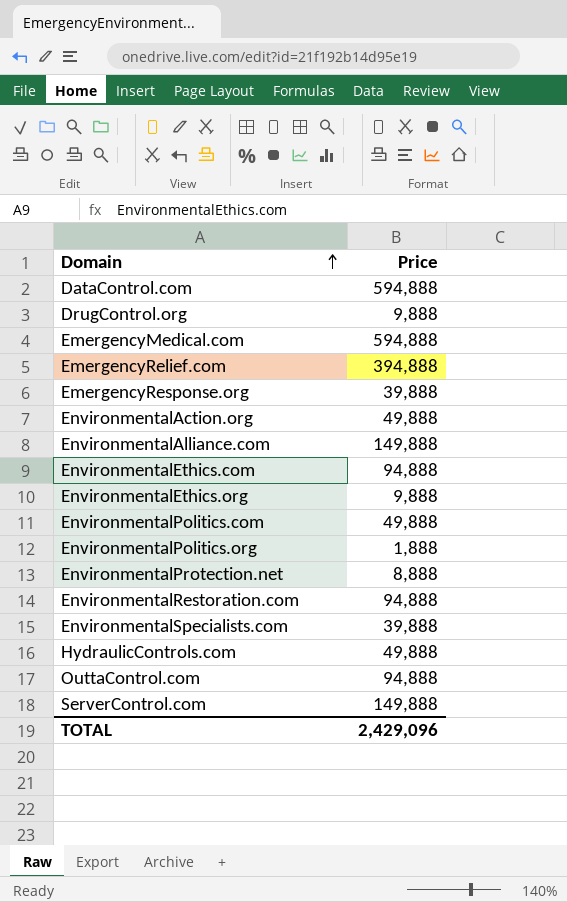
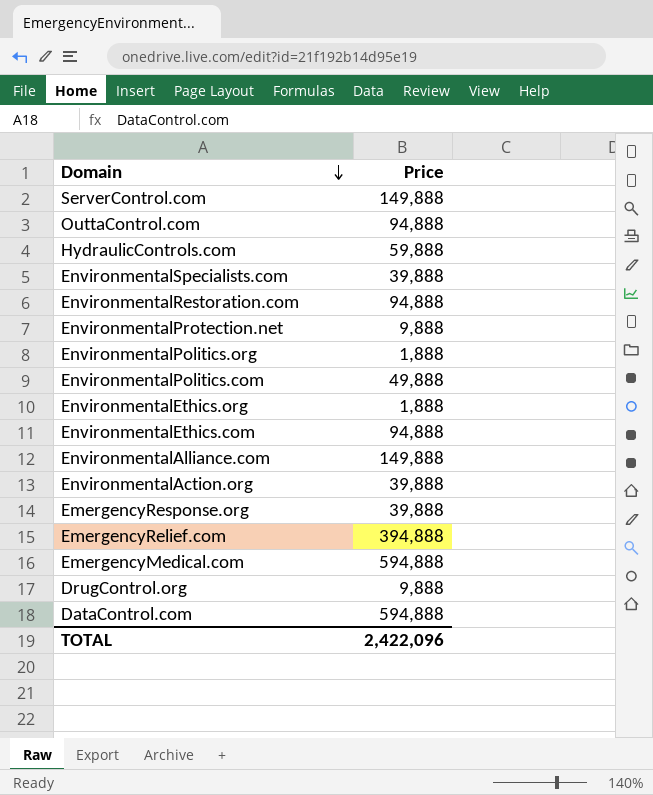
row order: Domain ascending -> Domain descending
HydraulicControls.com | Price: 49,888 -> 59,888
EnvironmentalProtection.net | Price: 8,888 -> 9,888
EnvironmentalEthics.org | Price: 9,888 -> 1,888
EnvironmentalAction.org | Price: 49,888 -> 39,888
TOTAL | Price: 2,429,096 -> 2,422,096

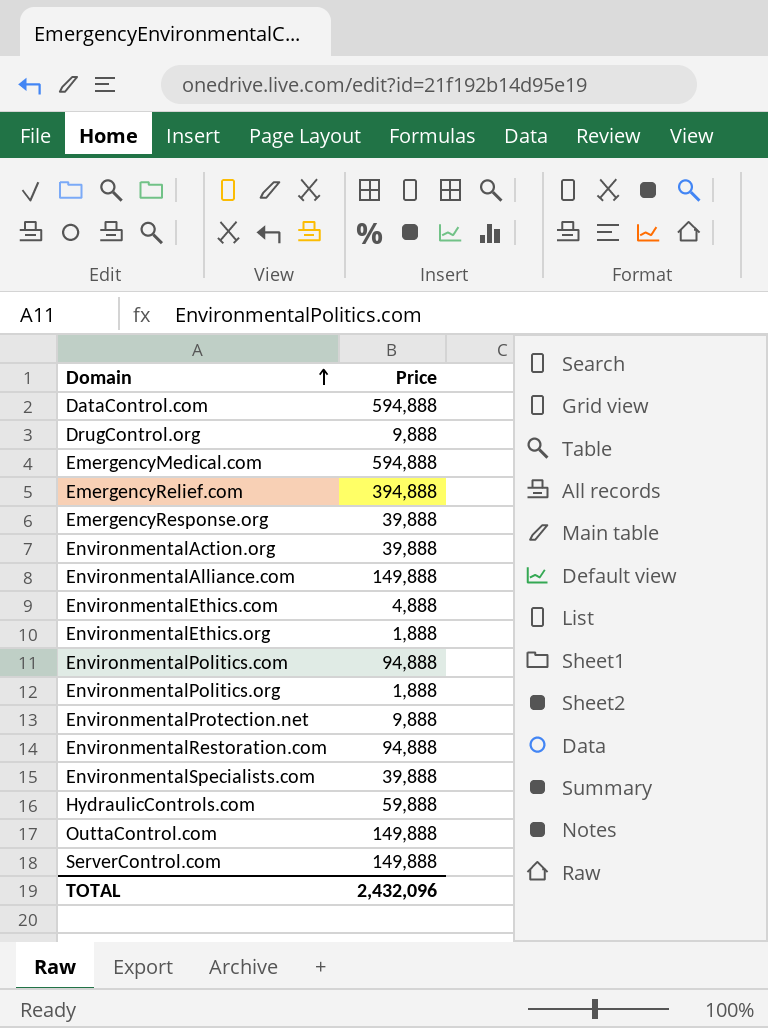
row order: Domain descending -> Domain ascending
EnvironmentalEthics.com | Price: 94,888 -> 4,888
EnvironmentalPolitics.com | Price: 49,888 -> 94,888
OuttaControl.com | Price: 94,888 -> 149,888
TOTAL | Price: 2,422,096 -> 2,432,096

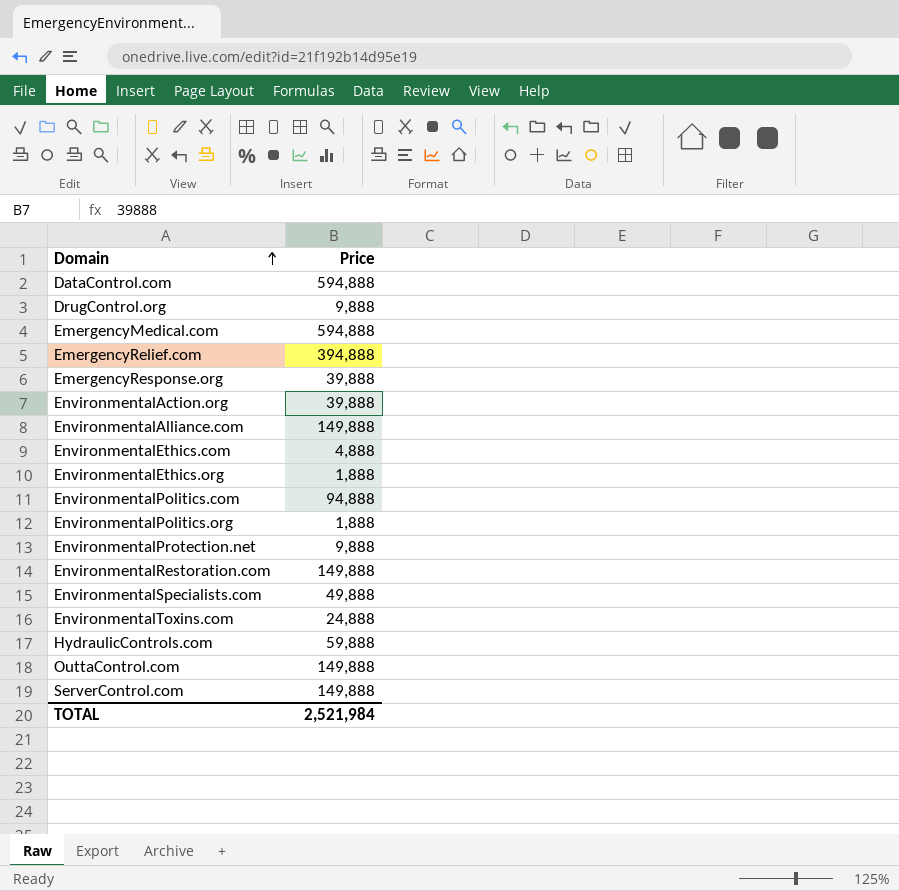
EnvironmentalRestoration.com | Price: 94,888 -> 149,888
EnvironmentalSpecialists.com | Price: 39,888 -> 49,888
row EnvironmentalToxins.com: none -> 24,888
TOTAL | Price: 2,432,096 -> 2,521,984

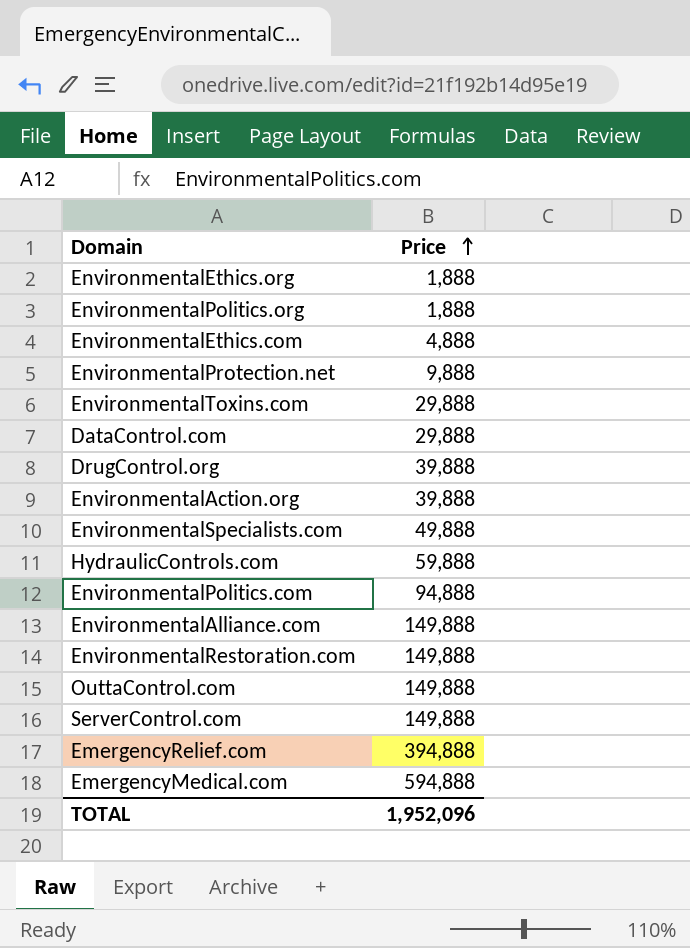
row order: Domain ascending -> Price ascending
row EmergencyResponse.org: 39,888 -> none
EnvironmentalToxins.com | Price: 24,888 -> 29,888
DataControl.com | Price: 594,888 -> 29,888
DrugControl.org | Price: 9,888 -> 39,888
TOTAL | Price: 2,521,984 -> 1,952,096

